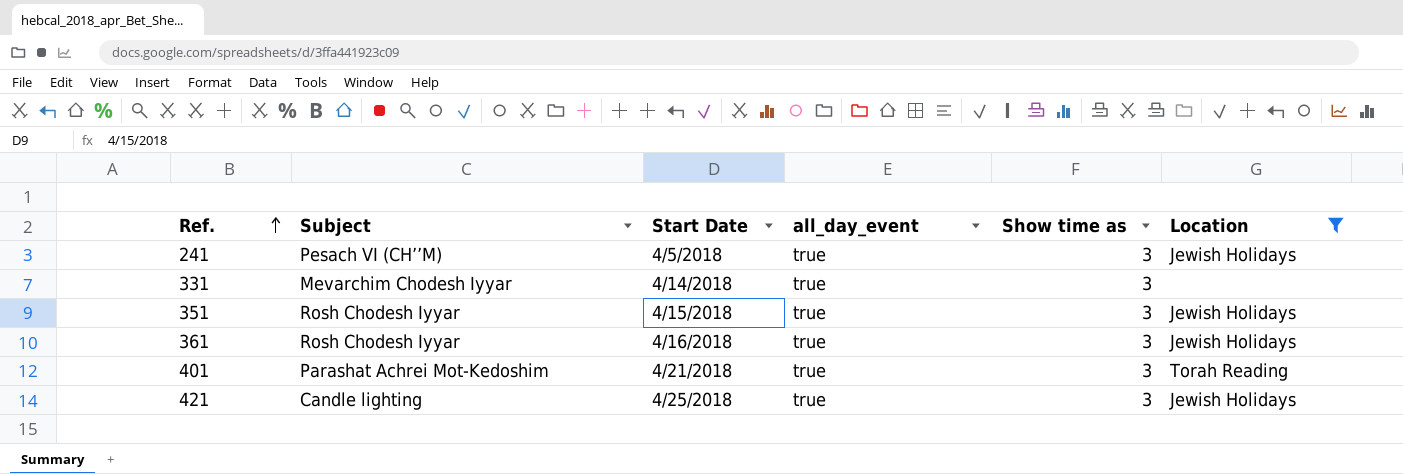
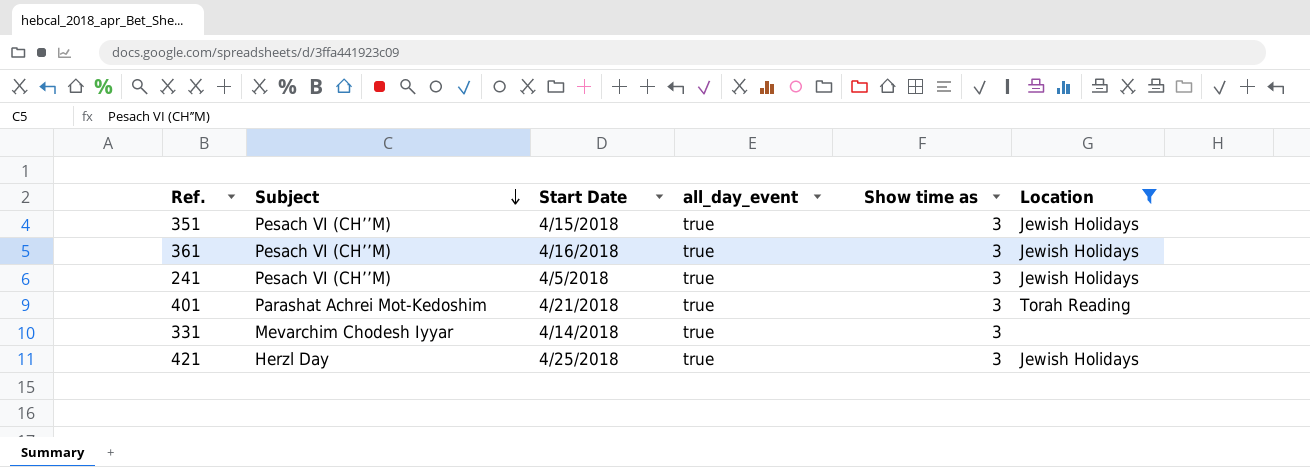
row order: Ref. ascending -> Subject descending
351 | Subject: Rosh Chodesh Iyyar -> Pesach VI (CH’’M)
361 | Subject: Rosh Chodesh Iyyar -> Pesach VI (CH’’M)
421 | Subject: Candle lighting -> Herzl Day

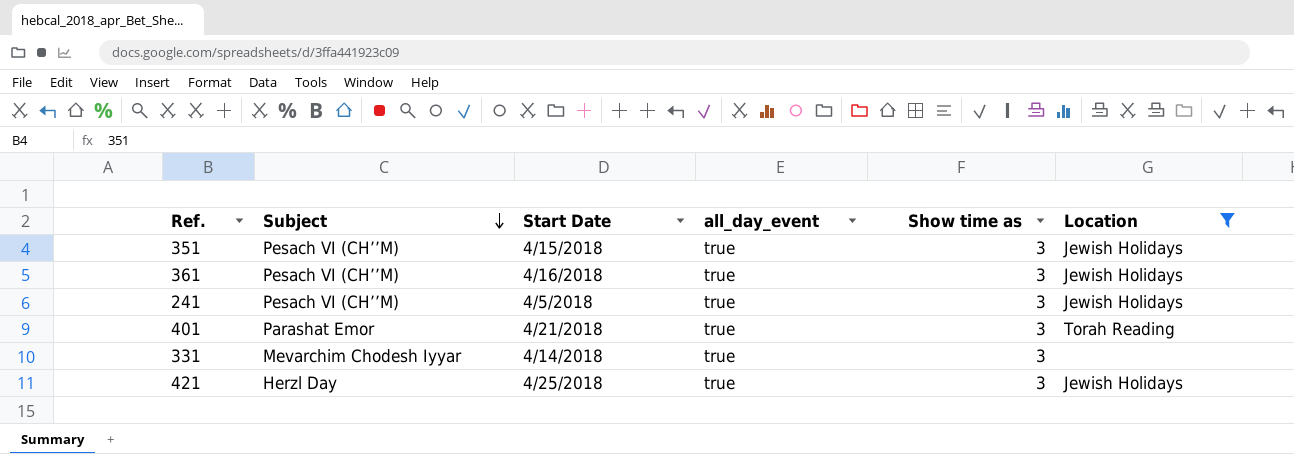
401 | Subject: Parashat Achrei Mot-Kedoshim -> Parashat Emor

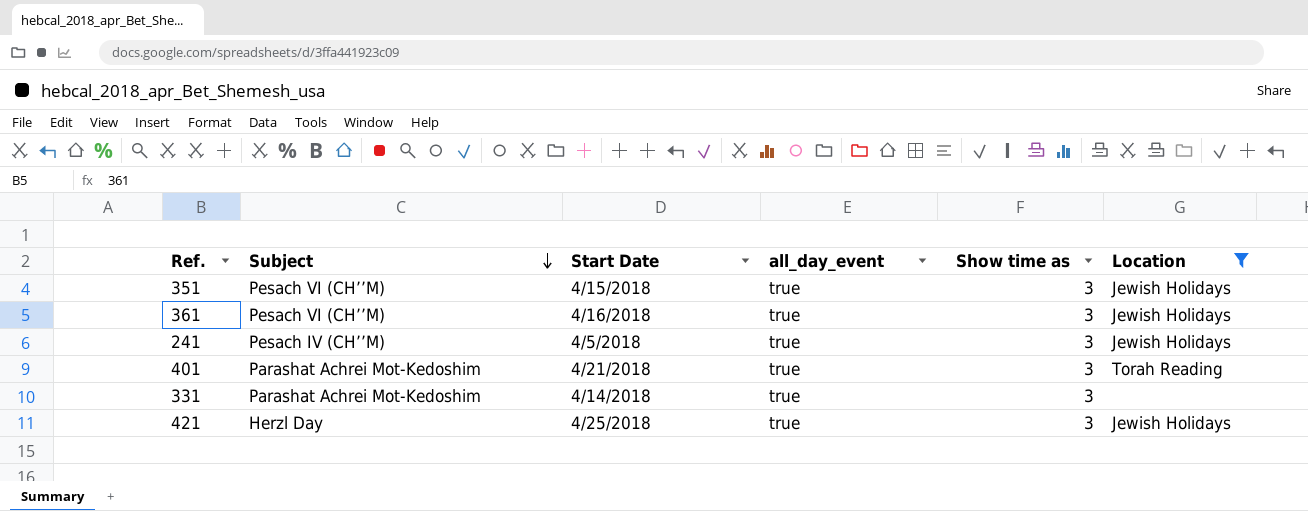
241 | Subject: Pesach VI (CH’’M) -> Pesach IV (CH’’M)
401 | Subject: Parashat Emor -> Parashat Achrei Mot-Kedoshim
331 | Subject: Mevarchim Chodesh Iyyar -> Parashat Achrei Mot-Kedoshim

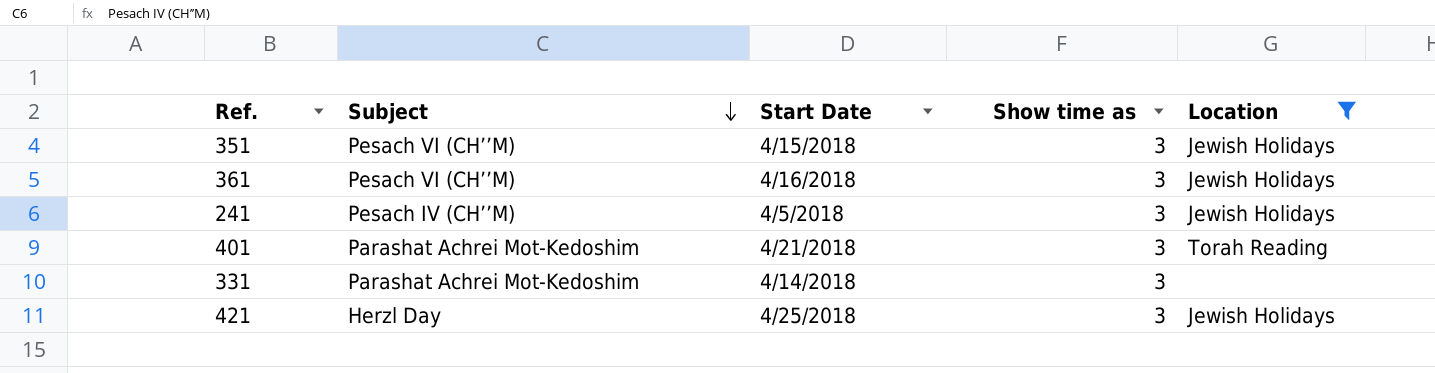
column all_day_event | position: 4 -> none

